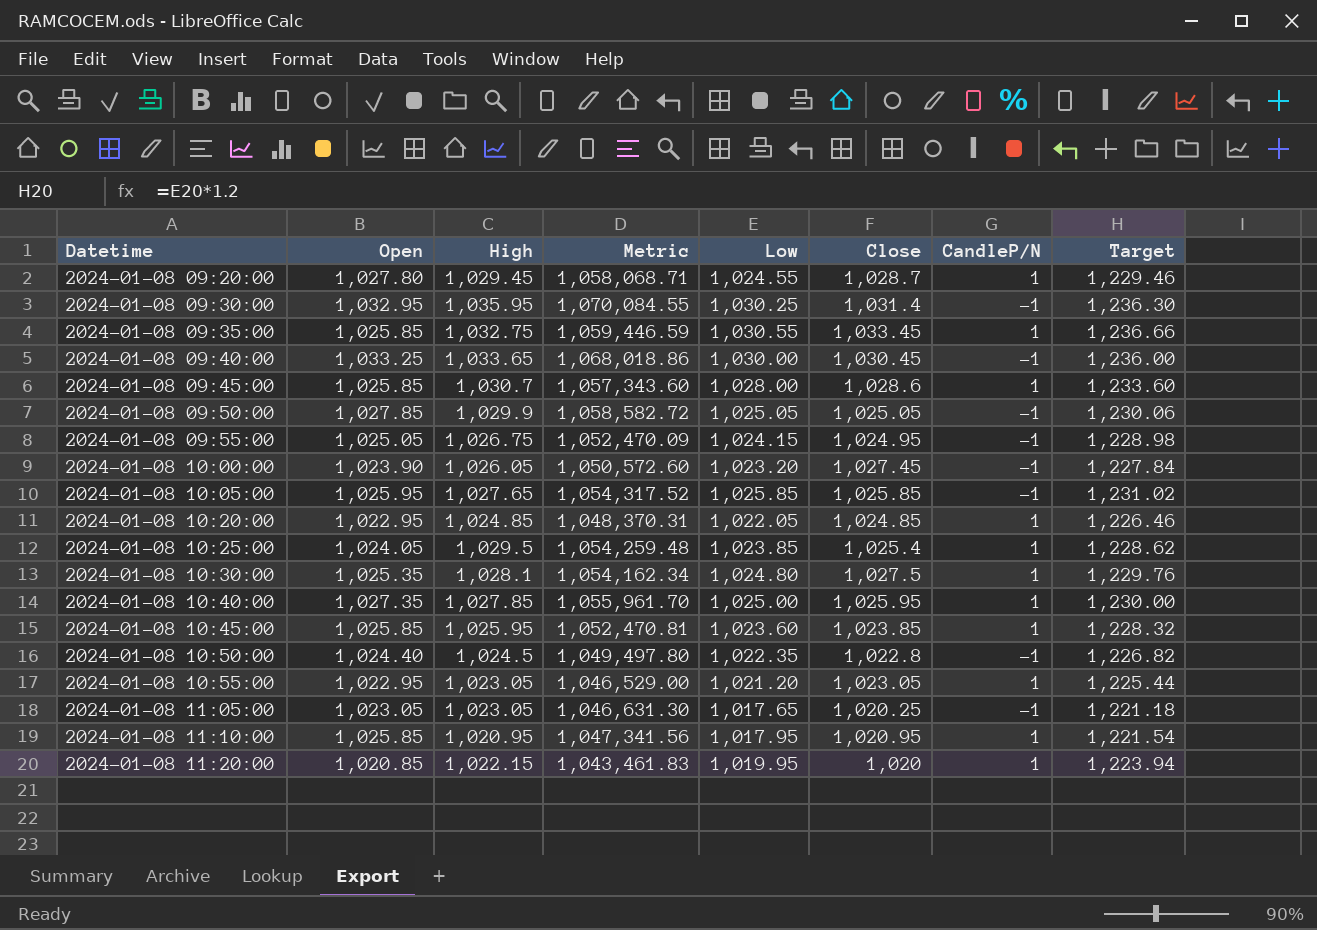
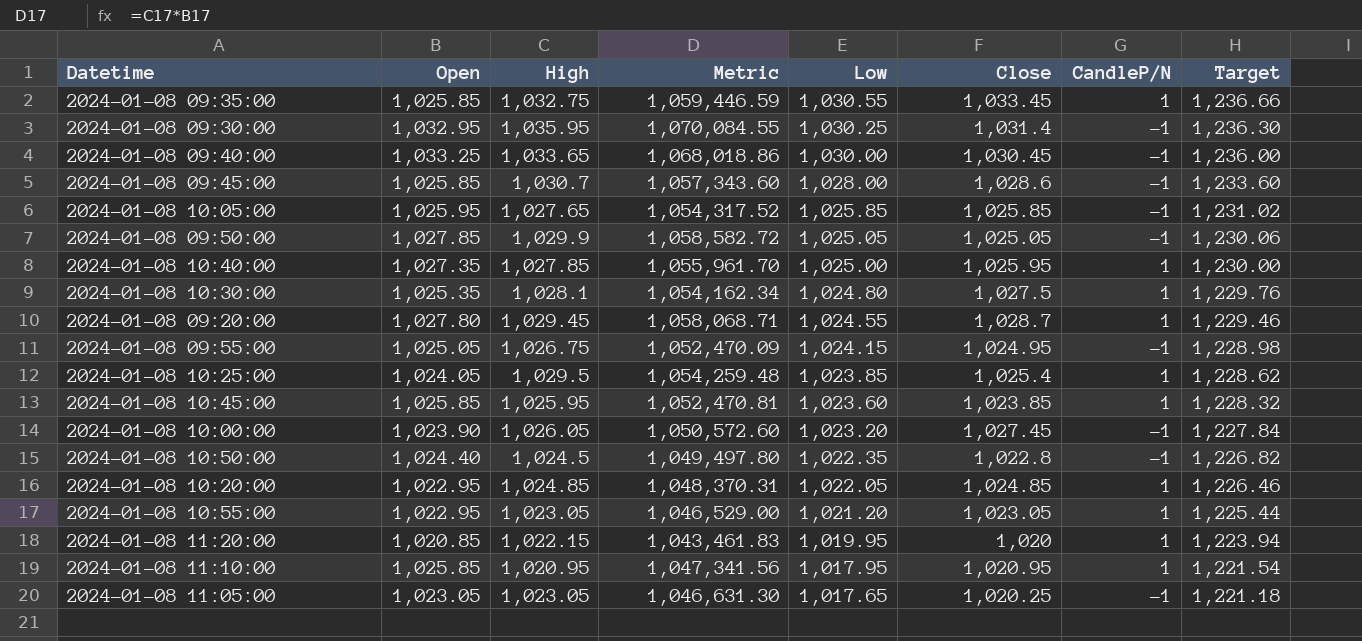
row order: Datetime ascending -> Low descending
2024-01-08 09:45:00 | CandleP/N: 1 -> -1

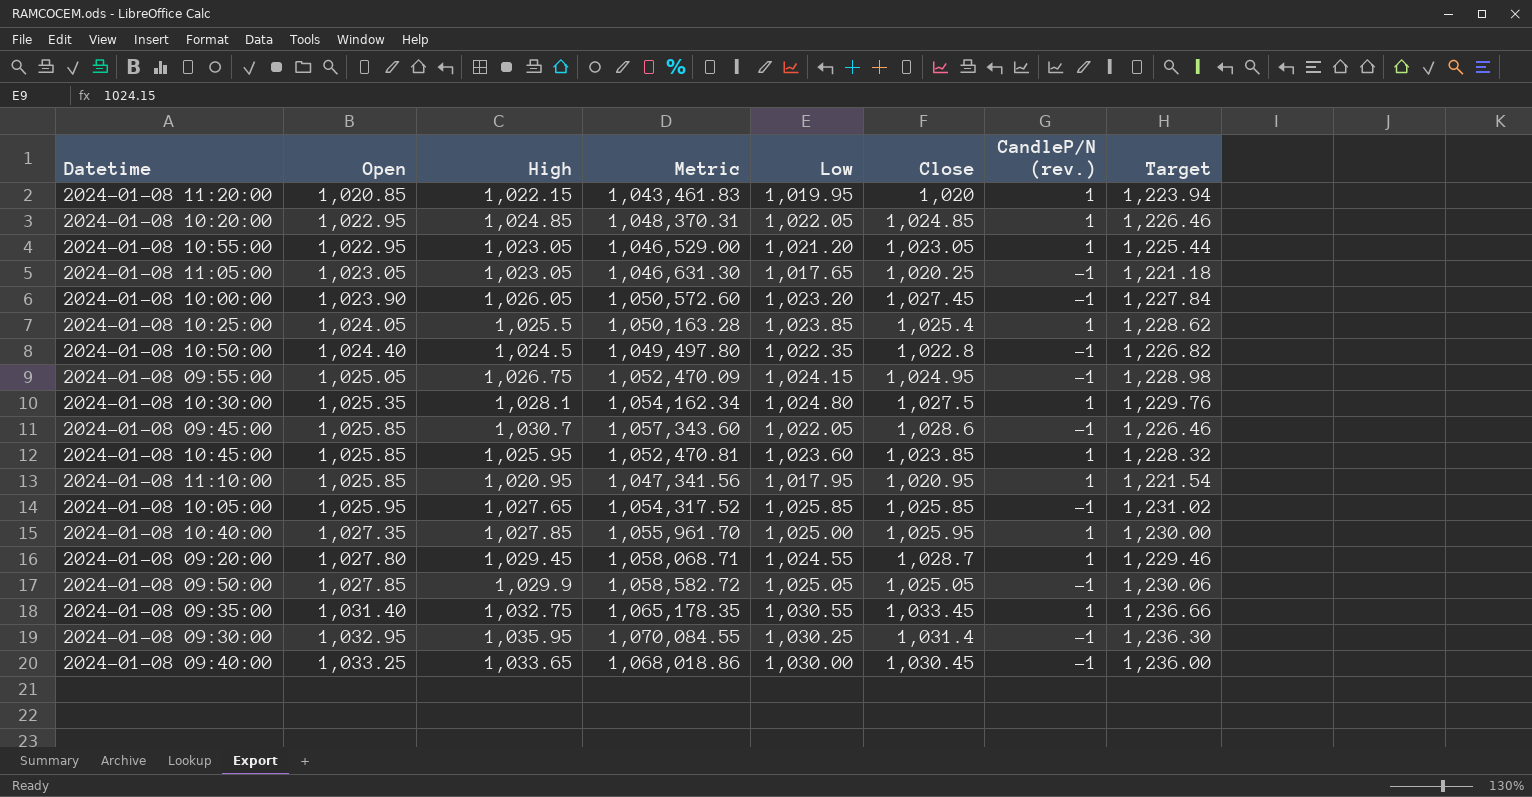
row order: Low descending -> Open ascending
column name: CandleP/N -> CandleP/N (rev.)
2024-01-08 10:25:00 | High: 1,029.5 -> 1,025.5
2024-01-08 10:25:00 | Metric: 1,054,259.48 -> 1,050,163.28
2024-01-08 09:45:00 | Low: 1,028.00 -> 1,022.05
2024-01-08 09:45:00 | Target: 1,233.60 -> 1,226.46
2024-01-08 09:35:00 | Open: 1,025.85 -> 1,031.40
2024-01-08 09:35:00 | Metric: 1,059,446.59 -> 1,065,178.35

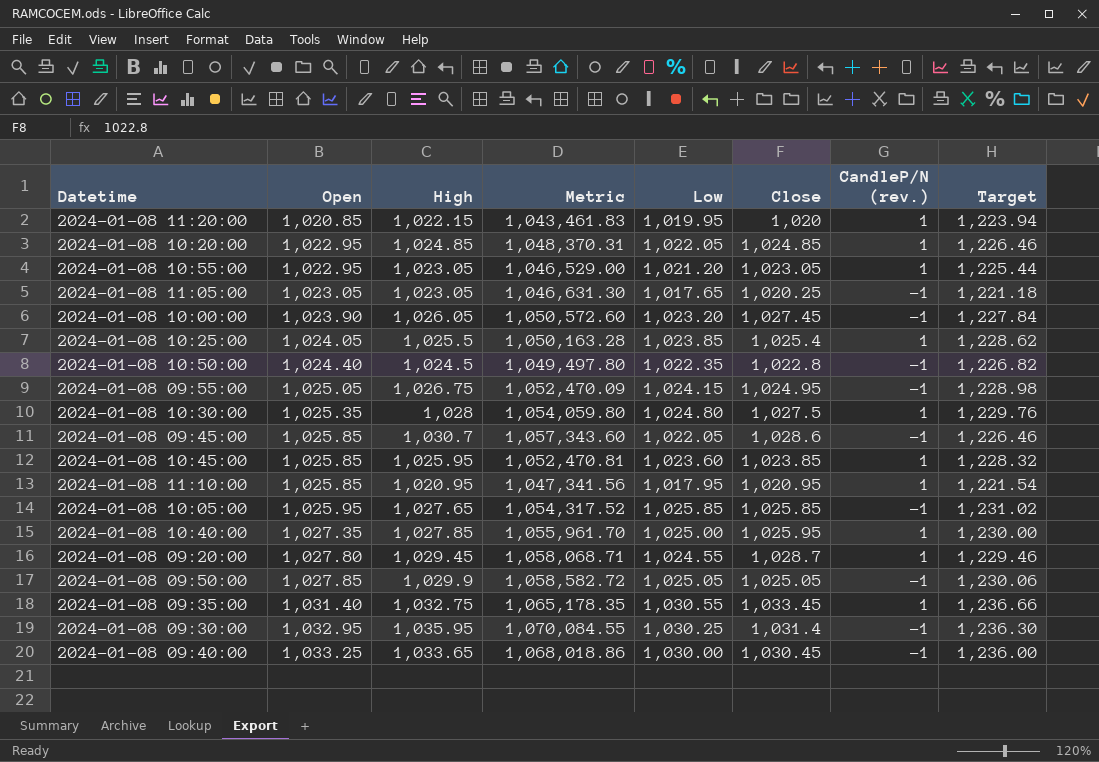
2024-01-08 10:30:00 | High: 1,028.1 -> 1,028
2024-01-08 10:30:00 | Metric: 1,054,162.34 -> 1,054,059.80

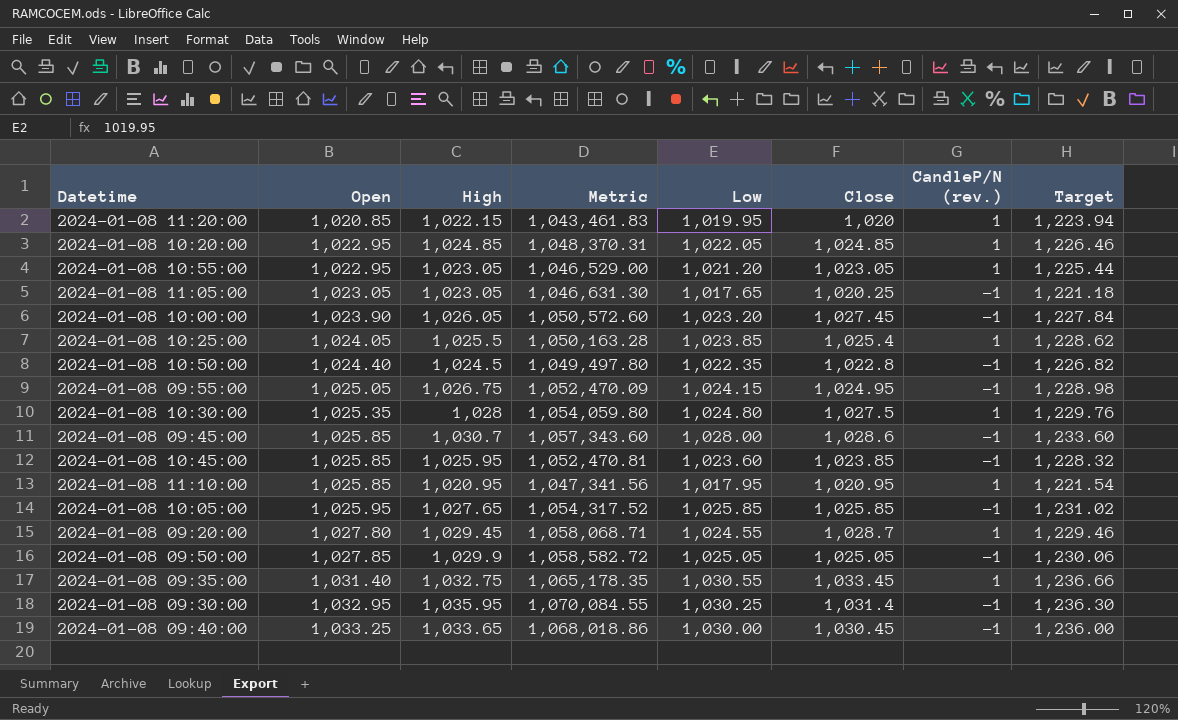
row 2024-01-08 10:40:00: 1,027.35 | 1,027.85 | 1,055,961.70 | 1,025.00 | 1,025.95 | 1 | 1,230.00 -> none
2024-01-08 09:45:00 | Low: 1,022.05 -> 1,028.00
2024-01-08 09:45:00 | Target: 1,226.46 -> 1,233.60
2024-01-08 10:45:00 | CandleP/N (rev.): 1 -> -1

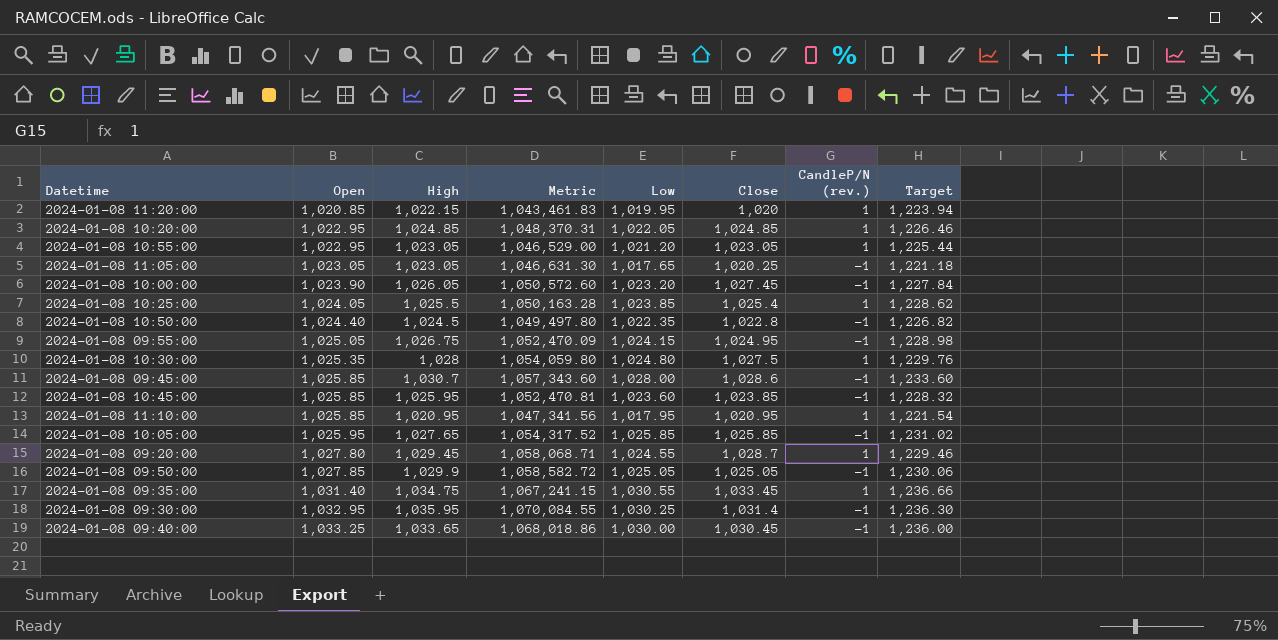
2024-01-08 09:35:00 | High: 1,032.75 -> 1,034.75
2024-01-08 09:35:00 | Metric: 1,065,178.35 -> 1,067,241.15

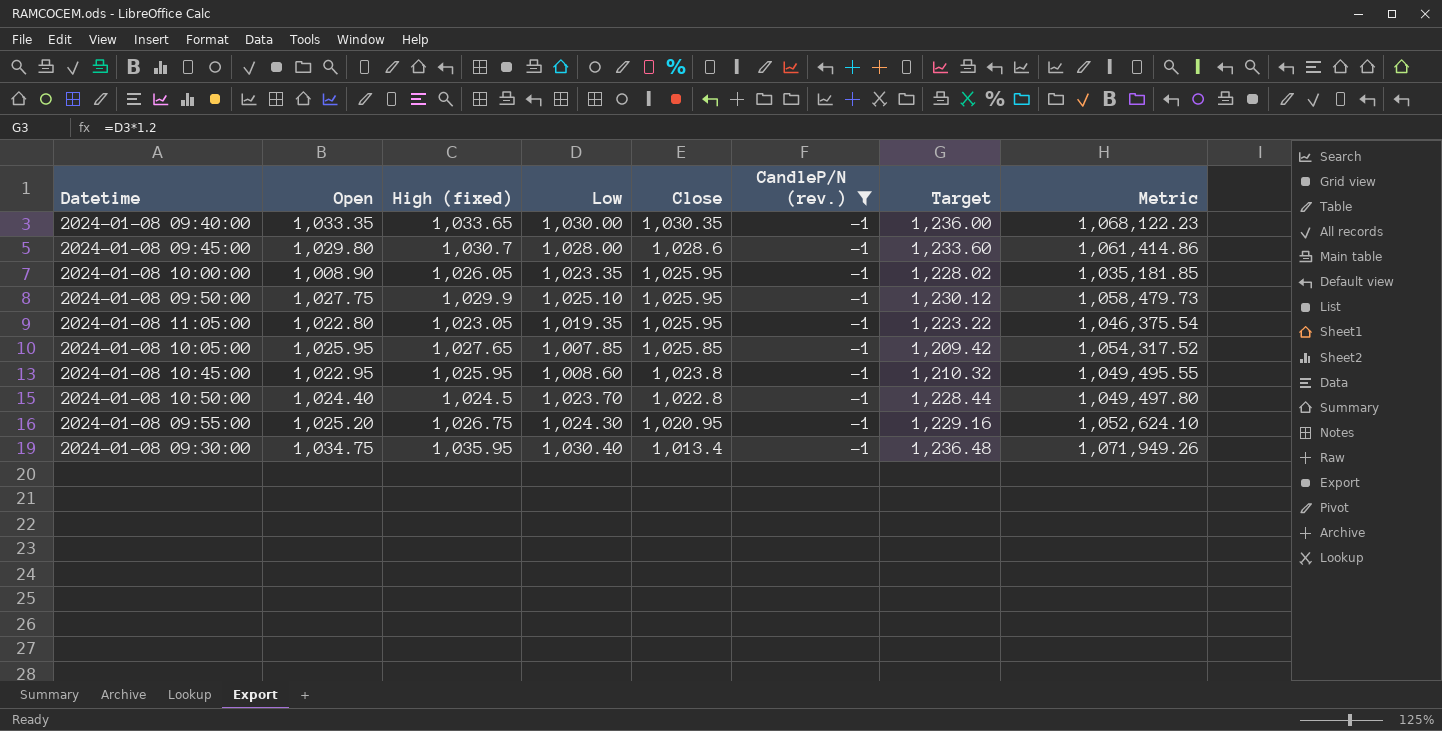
filter: none -> CandleP/N (rev.) = -1
row order: Open ascending -> Close descending
column name: High -> High (fixed)
column Metric | position: 4 -> 8
2024-01-08 09:40:00 | Open: 1,033.25 -> 1,033.35
2024-01-08 09:40:00 | Close: 1,030.45 -> 1,030.35
2024-01-08 09:40:00 | Metric: 1,068,018.86 -> 1,068,122.23
2024-01-08 09:45:00 | Open: 1,025.85 -> 1,029.80
2024-01-08 09:45:00 | Metric: 1,057,343.60 -> 1,061,414.86
2024-01-08 10:00:00 | Open: 1,023.90 -> 1,008.90
2024-01-08 10:00:00 | Low: 1,023.20 -> 1,023.35
2024-01-08 10:00:00 | Close: 1,027.45 -> 1,025.95
2024-01-08 10:00:00 | Target: 1,227.84 -> 1,228.02
2024-01-08 10:00:00 | Metric: 1,050,572.60 -> 1,035,181.85
2024-01-08 09:50:00 | Open: 1,027.85 -> 1,027.75
2024-01-08 09:50:00 | Low: 1,025.05 -> 1,025.10
2024-01-08 09:50:00 | Close: 1,025.05 -> 1,025.95
2024-01-08 09:50:00 | Target: 1,230.06 -> 1,230.12
2024-01-08 09:50:00 | Metric: 1,058,582.72 -> 1,058,479.73
2024-01-08 11:05:00 | Open: 1,023.05 -> 1,022.80
2024-01-08 11:05:00 | Low: 1,017.65 -> 1,019.35
2024-01-08 11:05:00 | Close: 1,020.25 -> 1,025.95
2024-01-08 11:05:00 | Target: 1,221.18 -> 1,223.22
2024-01-08 11:05:00 | Metric: 1,046,631.30 -> 1,046,375.54
2024-01-08 10:05:00 | Low: 1,025.85 -> 1,007.85
2024-01-08 10:05:00 | Target: 1,231.02 -> 1,209.42
2024-01-08 10:45:00 | Open: 1,025.85 -> 1,022.95
2024-01-08 10:45:00 | Low: 1,023.60 -> 1,008.60
2024-01-08 10:45:00 | Close: 1,023.85 -> 1,023.8
2024-01-08 10:45:00 | Target: 1,228.32 -> 1,210.32
2024-01-08 10:45:00 | Metric: 1,052,470.81 -> 1,049,495.55
2024-01-08 10:50:00 | Low: 1,022.35 -> 1,023.70
2024-01-08 10:50:00 | Target: 1,226.82 -> 1,228.44
2024-01-08 09:55:00 | Open: 1,025.05 -> 1,025.20
2024-01-08 09:55:00 | Low: 1,024.15 -> 1,024.30
2024-01-08 09:55:00 | Close: 1,024.95 -> 1,020.95
2024-01-08 09:55:00 | Target: 1,228.98 -> 1,229.16
2024-01-08 09:55:00 | Metric: 1,052,470.09 -> 1,052,624.10
2024-01-08 09:30:00 | Open: 1,032.95 -> 1,034.75
2024-01-08 09:30:00 | Low: 1,030.25 -> 1,030.40
2024-01-08 09:30:00 | Close: 1,031.4 -> 1,013.4
2024-01-08 09:30:00 | Target: 1,236.30 -> 1,236.48
2024-01-08 09:30:00 | Metric: 1,070,084.55 -> 1,071,949.26

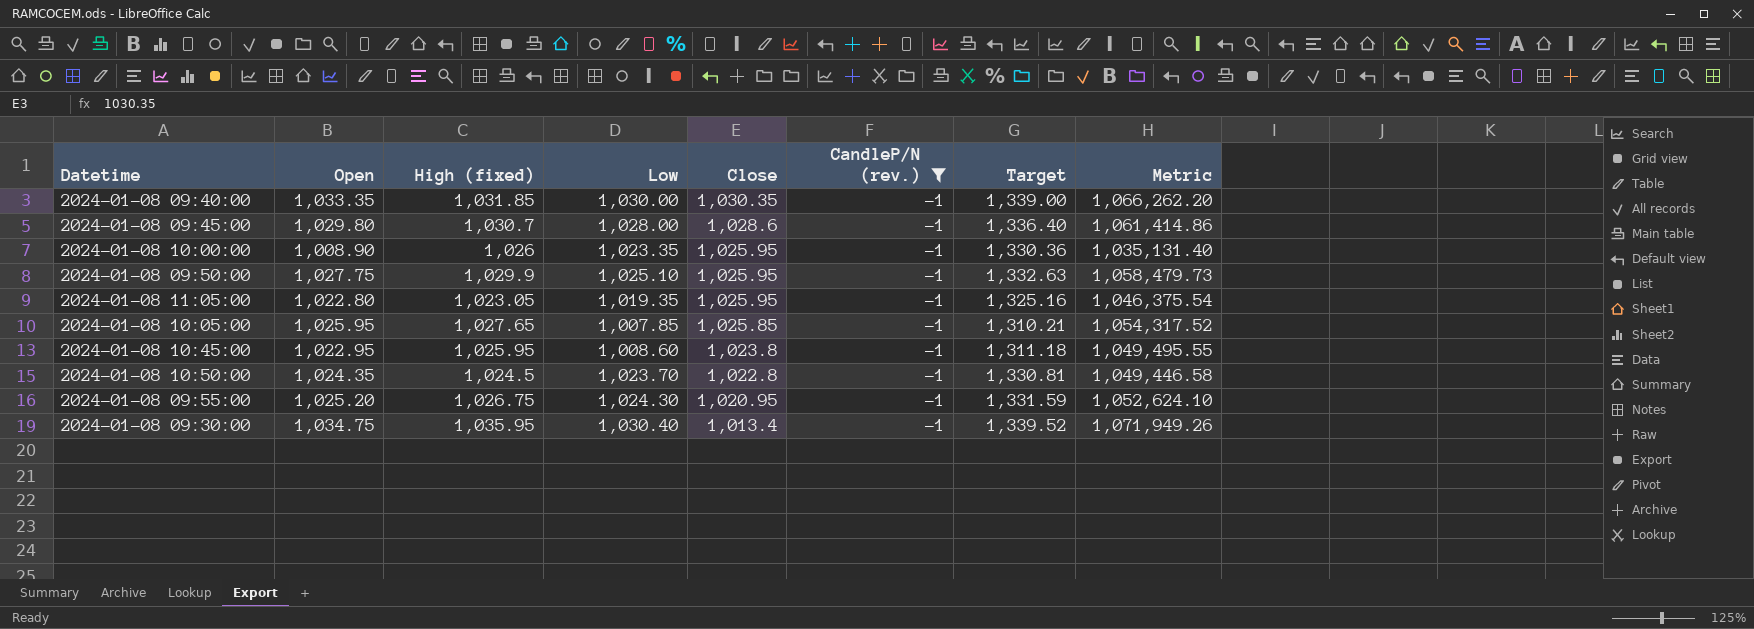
column Target | formula: [Low] * 1.2 -> [Low] * 1.3
2024-01-08 09:40:00 | High (fixed): 1,033.65 -> 1,031.85
2024-01-08 09:40:00 | Metric: 1,068,122.23 -> 1,066,262.20
2024-01-08 10:00:00 | High (fixed): 1,026.05 -> 1,026
2024-01-08 10:00:00 | Metric: 1,035,181.85 -> 1,035,131.40
2024-01-08 10:50:00 | Open: 1,024.40 -> 1,024.35
2024-01-08 10:50:00 | Metric: 1,049,497.80 -> 1,049,446.58

